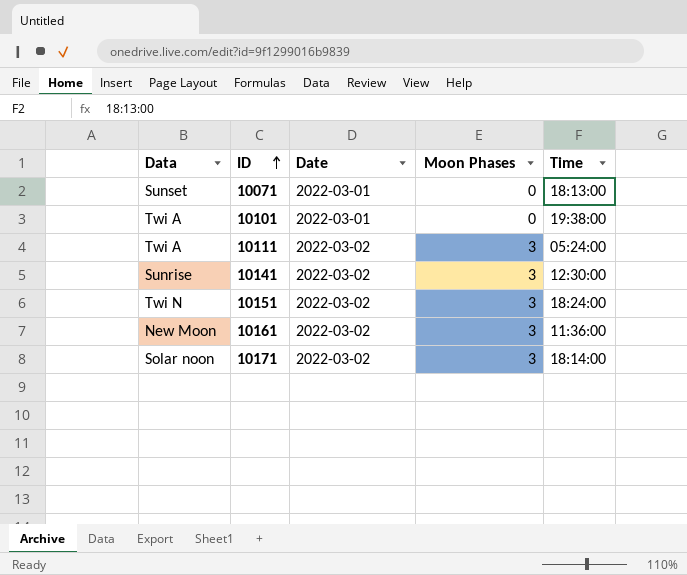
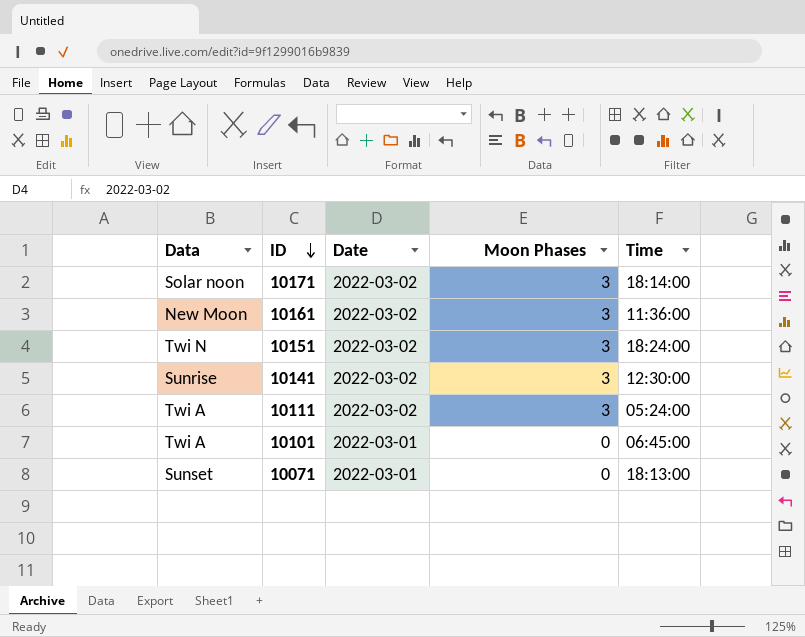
row order: ID ascending -> ID descending
10101 | Time: 19:38:00 -> 06:45:00

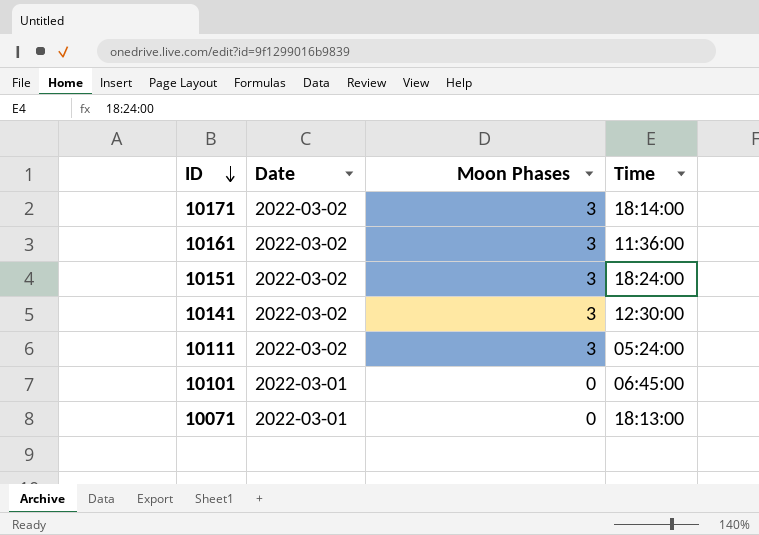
column Data | position: 1 -> none

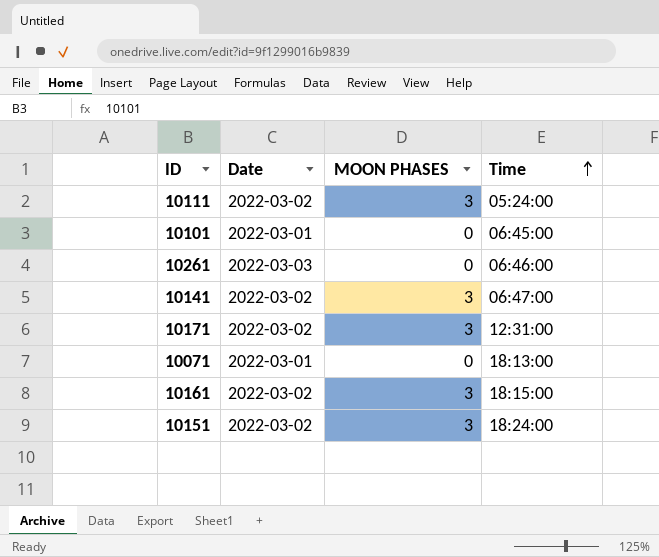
row order: ID descending -> Time ascending
column name: Moon Phases -> MOON PHASES
row 10261: none -> 2022-03-03 | 0 | 06:46:00
10141 | Time: 12:30:00 -> 06:47:00
10171 | Time: 18:14:00 -> 12:31:00
10161 | Time: 11:36:00 -> 18:15:00

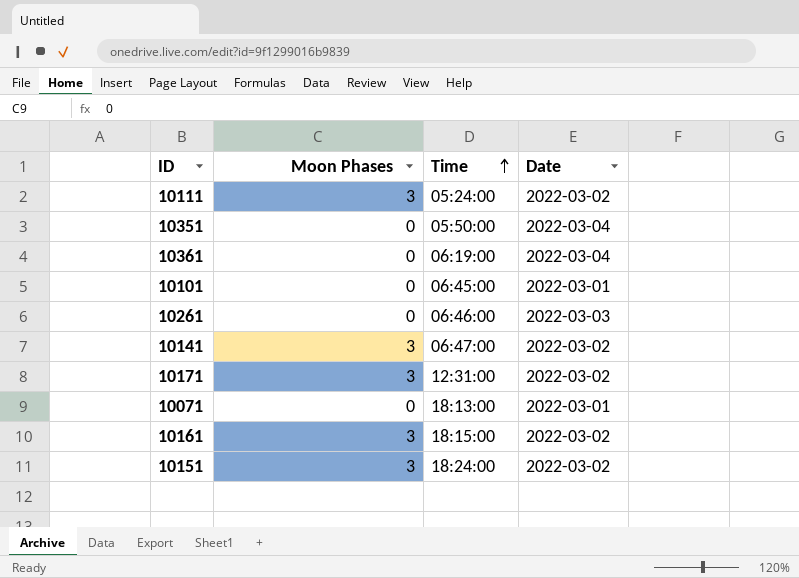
column name: MOON PHASES -> Moon Phases
column Date | position: 2 -> 4
row 10351: none -> 0 | 05:50:00 | 2022-03-04
row 10361: none -> 0 | 06:19:00 | 2022-03-04

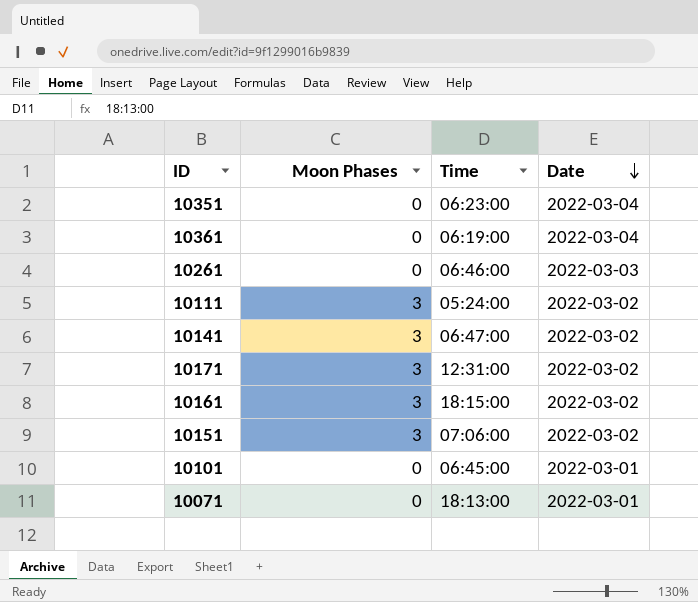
row order: Time ascending -> Date descending
10351 | Time: 05:50:00 -> 06:23:00
10151 | Time: 18:24:00 -> 07:06:00

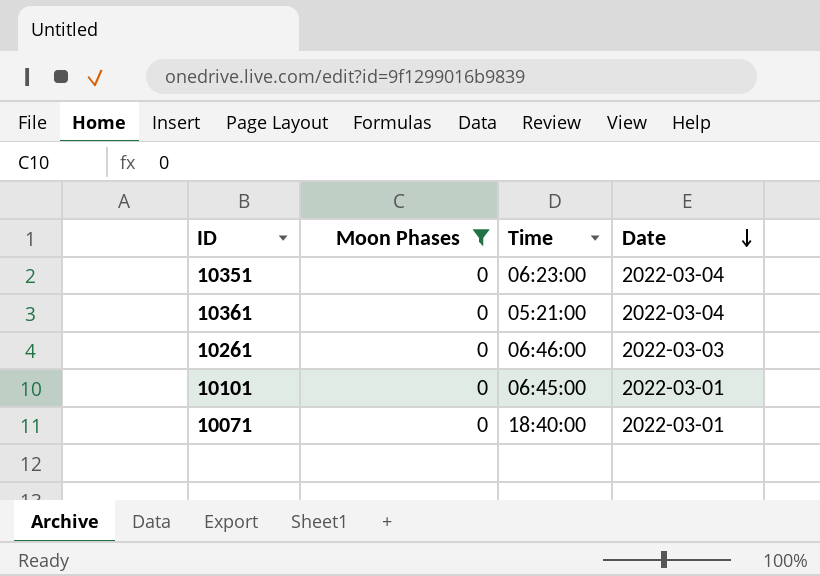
filter: none -> Moon Phases = 0
10361 | Time: 06:19:00 -> 05:21:00
10071 | Time: 18:13:00 -> 18:40:00

